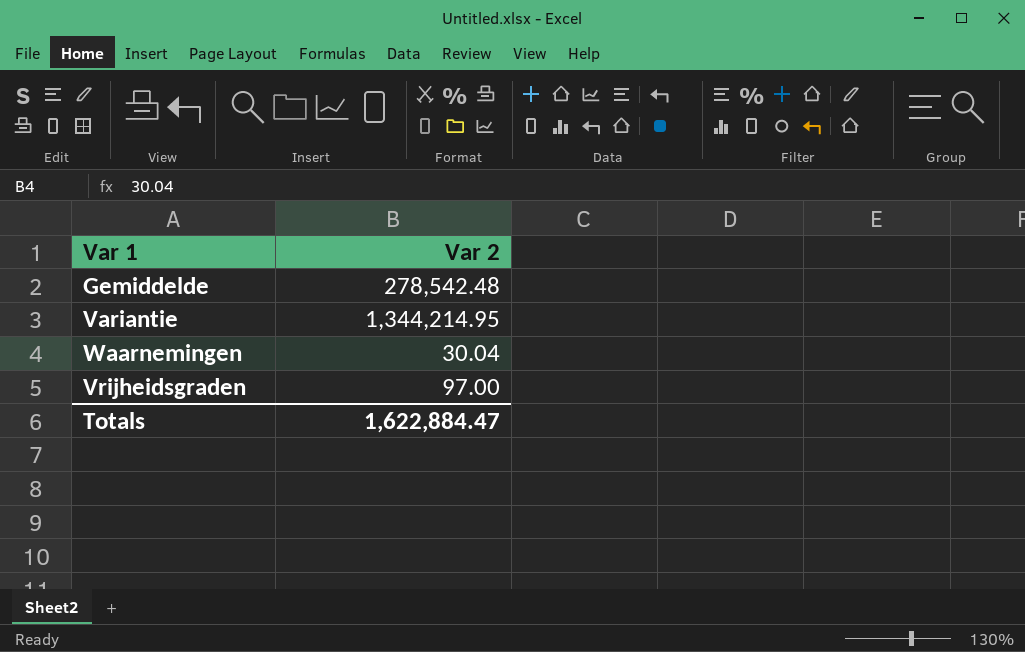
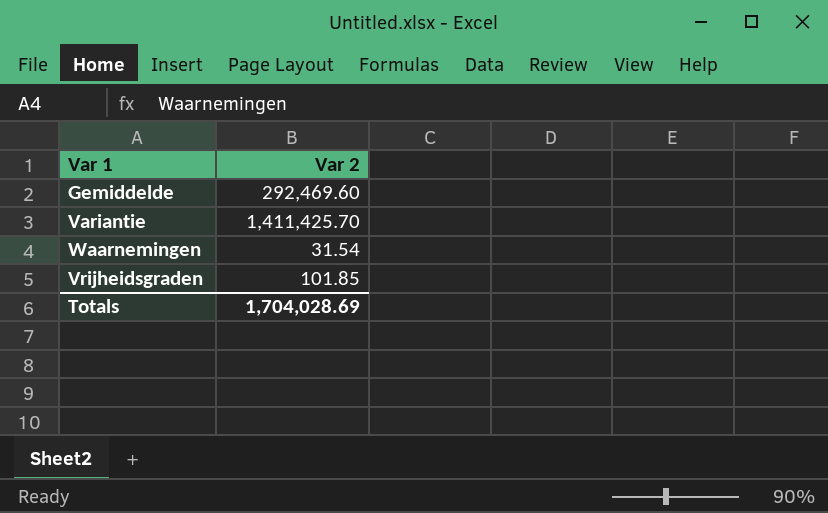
Gemiddelde | Var 2: 278,542.48 -> 292,469.60
Variantie | Var 2: 1,344,214.95 -> 1,411,425.70
Waarnemingen | Var 2: 30.04 -> 31.54
Vrijheidsgraden | Var 2: 97.00 -> 101.85
Totals | Var 2: 1,622,884.47 -> 1,704,028.69

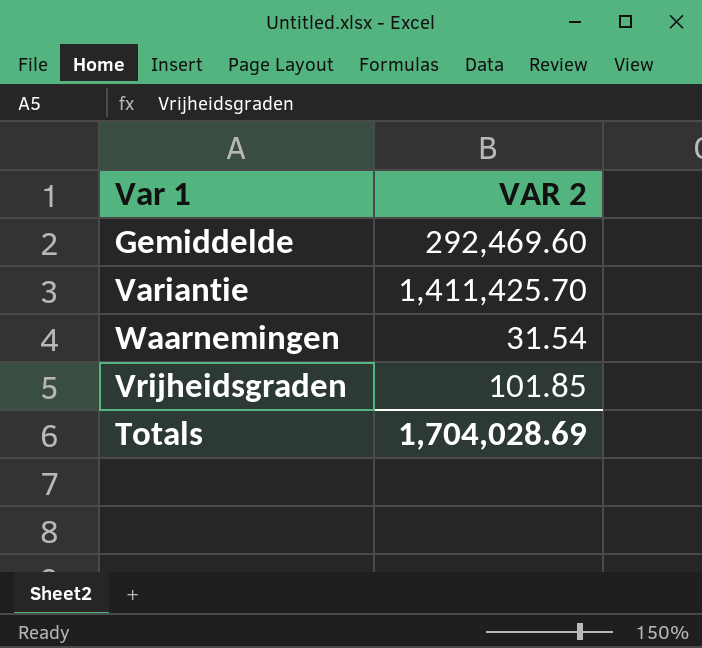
column name: Var 2 -> VAR 2

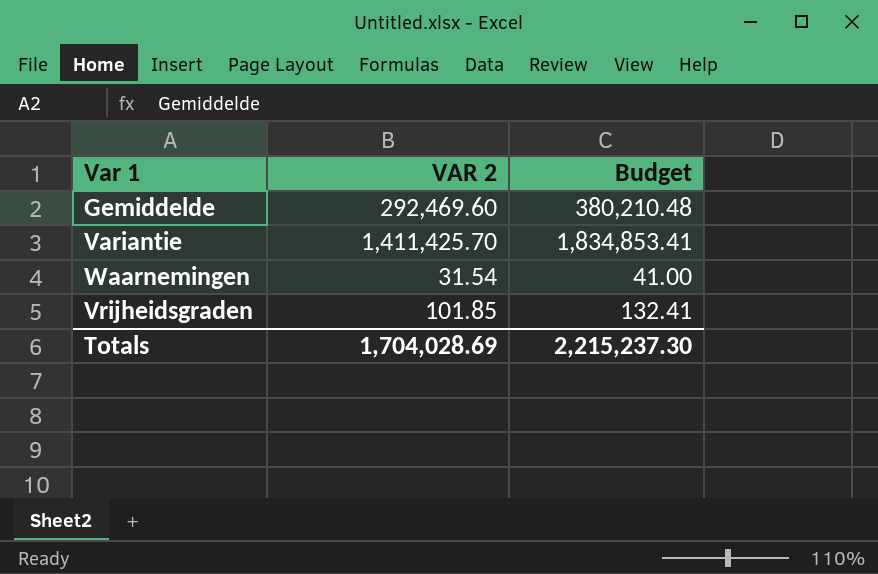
column Budget | formula: none -> [VAR 2] * 1.3

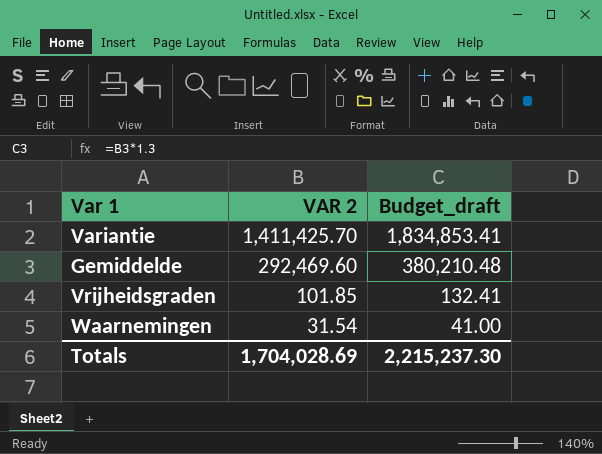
row order: none -> VAR 2 descending
column name: Budget -> Budget_draft

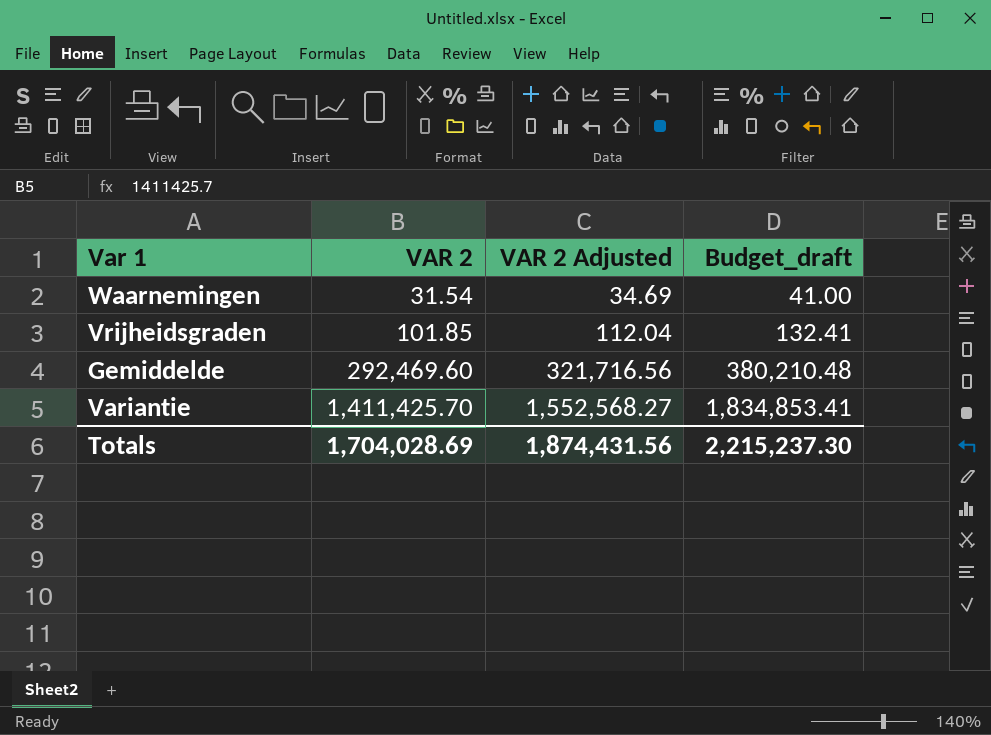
row order: VAR 2 descending -> VAR 2 ascending
column VAR 2 Adjusted | formula: none -> [VAR 2] * 1.1

